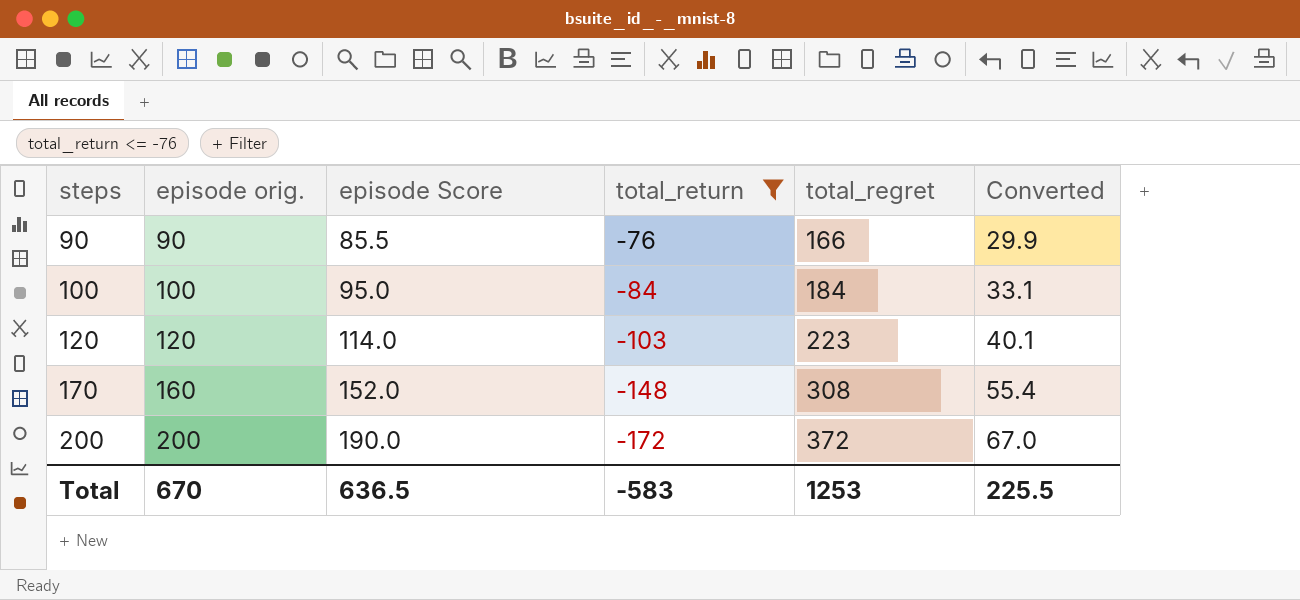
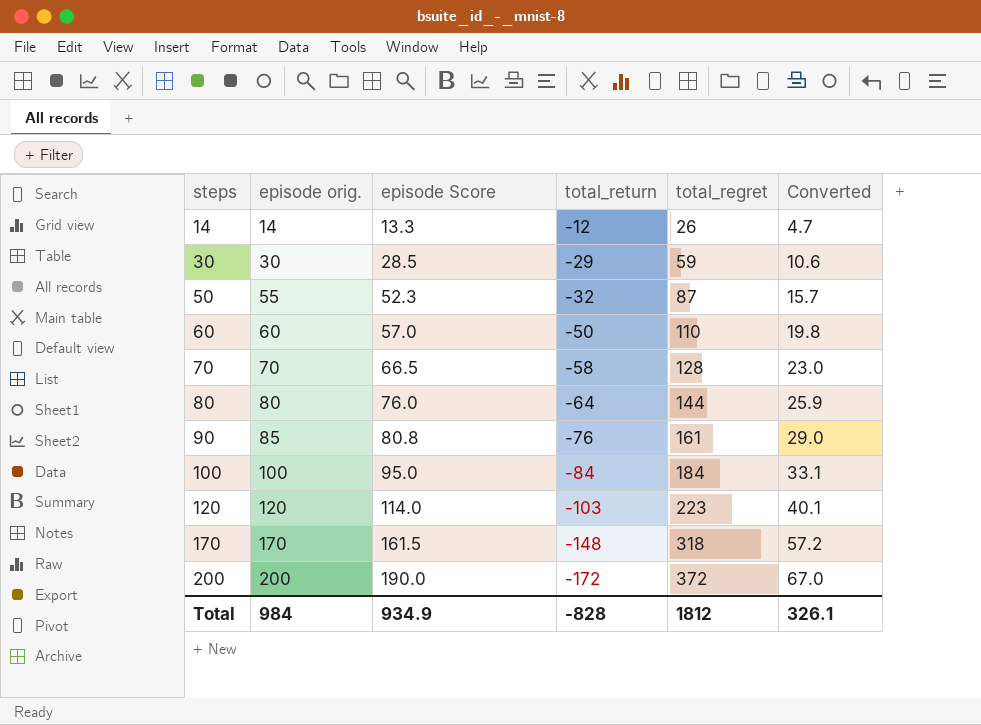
filter: total_return <= -76 -> none
90 | episode orig.: 90 -> 85
90 | episode Score: 85.5 -> 80.8
90 | total_regret: 166 -> 161
90 | Converted: 29.9 -> 29.0
170 | episode orig.: 160 -> 170
170 | episode Score: 152.0 -> 161.5
170 | total_regret: 308 -> 318
170 | Converted: 55.4 -> 57.2
Total | episode orig.: 670 -> 984
Total | episode Score: 636.5 -> 934.9
Total | total_return: -583 -> -828
Total | total_regret: 1253 -> 1812
Total | Converted: 225.5 -> 326.1

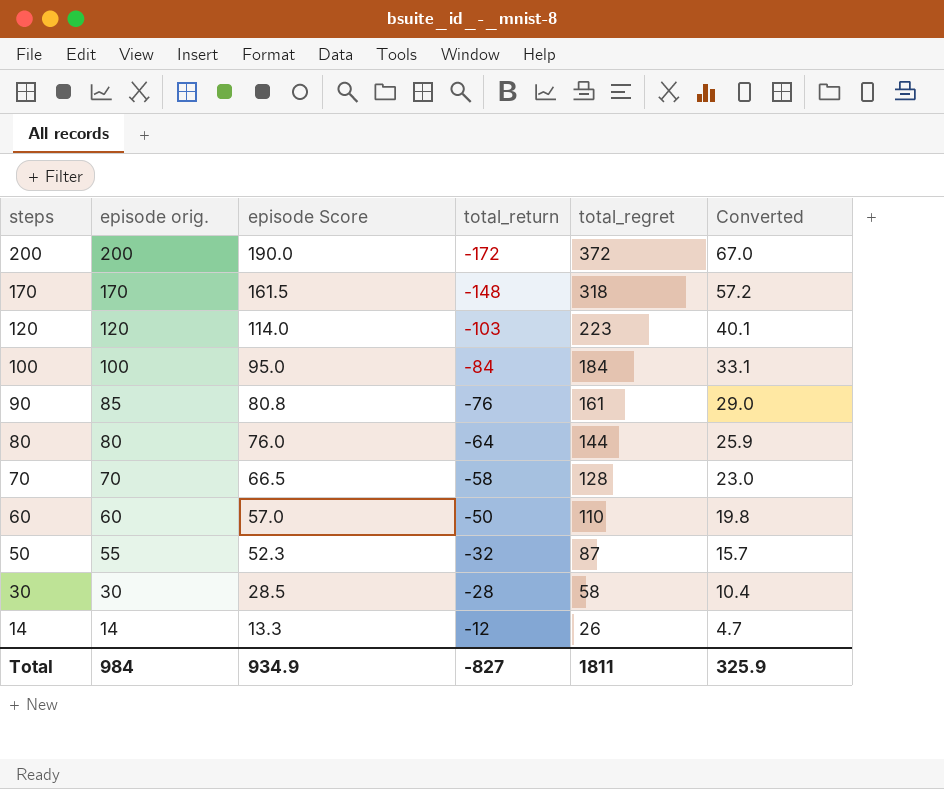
row order: steps ascending -> steps descending
30 | total_return: -29 -> -28
30 | total_regret: 59 -> 58
30 | Converted: 10.6 -> 10.4
Total | total_return: -828 -> -827
Total | total_regret: 1812 -> 1811
Total | Converted: 326.1 -> 325.9

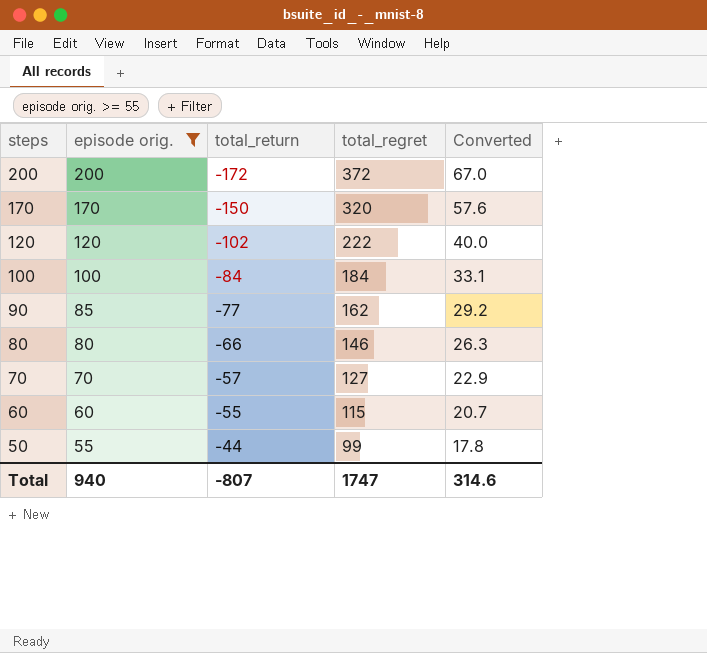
filter: none -> episode orig. >= 55
column episode Score | formula: [episode orig.] * 0.95 -> none
170 | total_return: -148 -> -150
170 | total_regret: 318 -> 320
170 | Converted: 57.2 -> 57.6
120 | total_return: -103 -> -102
120 | total_regret: 223 -> 222
120 | Converted: 40.1 -> 40.0
90 | total_return: -76 -> -77
90 | total_regret: 161 -> 162
90 | Converted: 29.0 -> 29.2
80 | total_return: -64 -> -66
80 | total_regret: 144 -> 146
80 | Converted: 25.9 -> 26.3
70 | total_return: -58 -> -57
70 | total_regret: 128 -> 127
70 | Converted: 23.0 -> 22.9
60 | total_return: -50 -> -55
60 | total_regret: 110 -> 115
60 | Converted: 19.8 -> 20.7
50 | total_return: -32 -> -44
50 | total_regret: 87 -> 99
50 | Converted: 15.7 -> 17.8
Total | episode orig.: 984 -> 940
Total | total_return: -827 -> -807
Total | total_regret: 1811 -> 1747
Total | Converted: 325.9 -> 314.6

